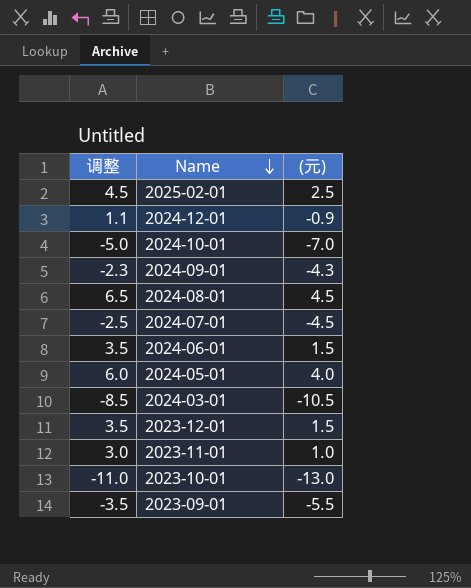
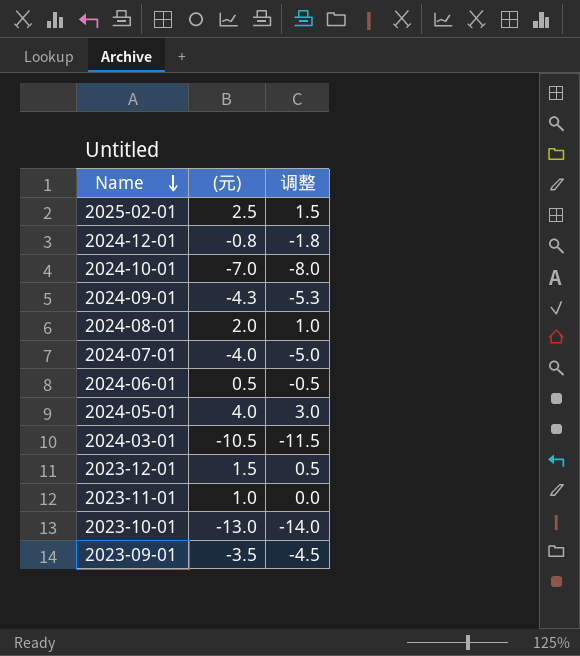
column 调整 | formula: [(元)] + 2 -> [(元)] - 1
column 调整 | position: 1 -> 3
2024-12-01 | (元): -0.9 -> -0.8
2024-08-01 | (元): 4.5 -> 2.0
2024-07-01 | (元): -4.5 -> -4.0
2024-06-01 | (元): 1.5 -> 0.5
2023-09-01 | (元): -5.5 -> -3.5

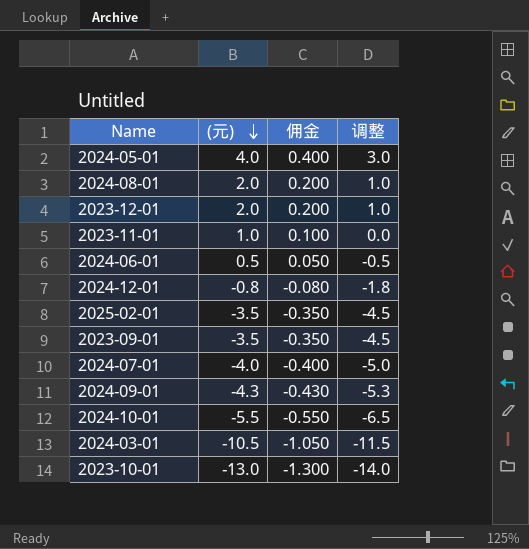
row order: Name descending -> (元) descending
column 佣金 | formula: none -> [(元)] * 0.1
2023-12-01 | (元): 1.5 -> 2.0
2023-12-01 | 调整: 0.5 -> 1.0
2025-02-01 | (元): 2.5 -> -3.5
2025-02-01 | 调整: 1.5 -> -4.5
2024-10-01 | (元): -7.0 -> -5.5
2024-10-01 | 调整: -8.0 -> -6.5

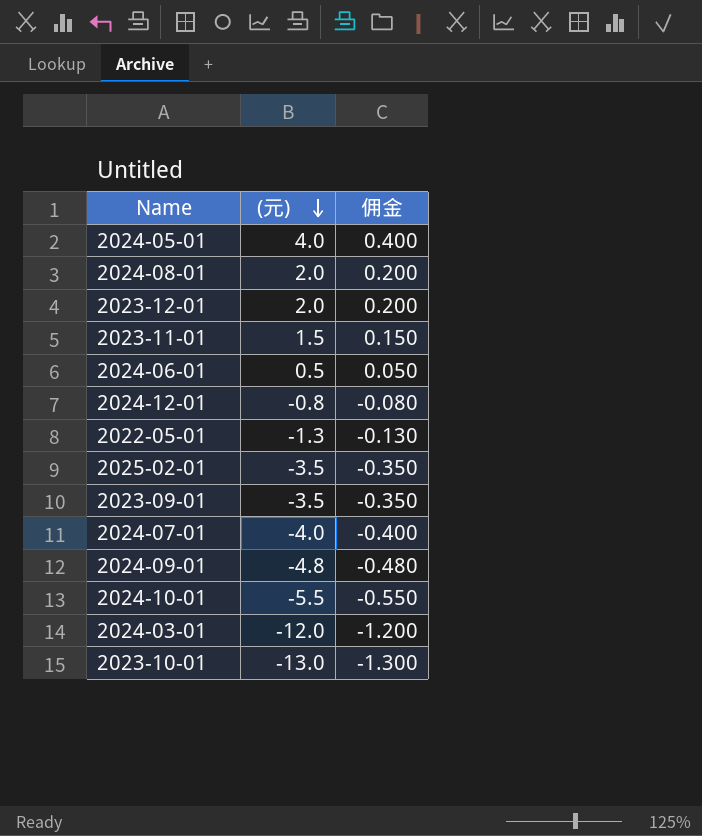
column 调整 | formula: [(元)] - 1 -> none
2023-11-01 | (元): 1.0 -> 1.5
2023-11-01 | 佣金: 0.100 -> 0.150
row 2022-05-01: none -> -1.3 | -0.130
2024-09-01 | (元): -4.3 -> -4.8
2024-09-01 | 佣金: -0.430 -> -0.480
2024-03-01 | (元): -10.5 -> -12.0
2024-03-01 | 佣金: -1.050 -> -1.200

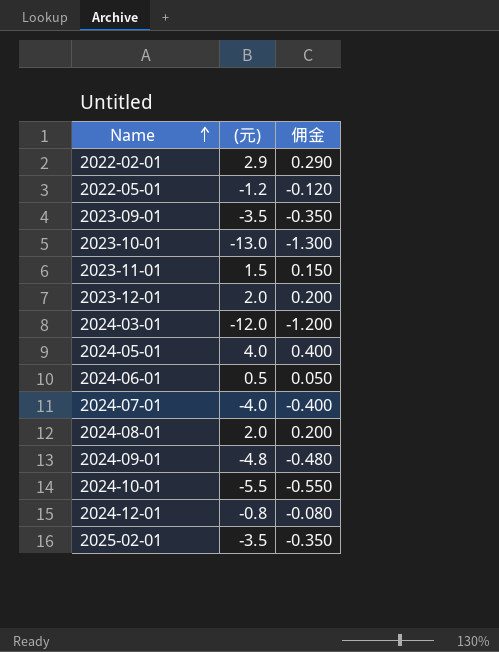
row order: (元) descending -> Name ascending
row 2022-02-01: none -> 2.9 | 0.290
2022-05-01 | (元): -1.3 -> -1.2
2022-05-01 | 佣金: -0.130 -> -0.120

